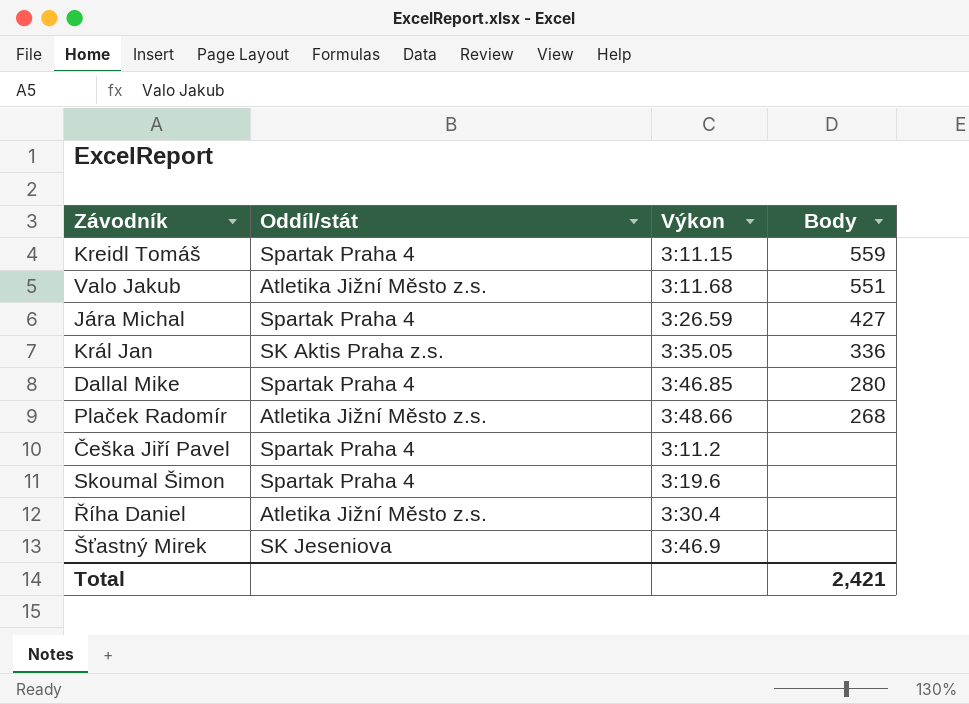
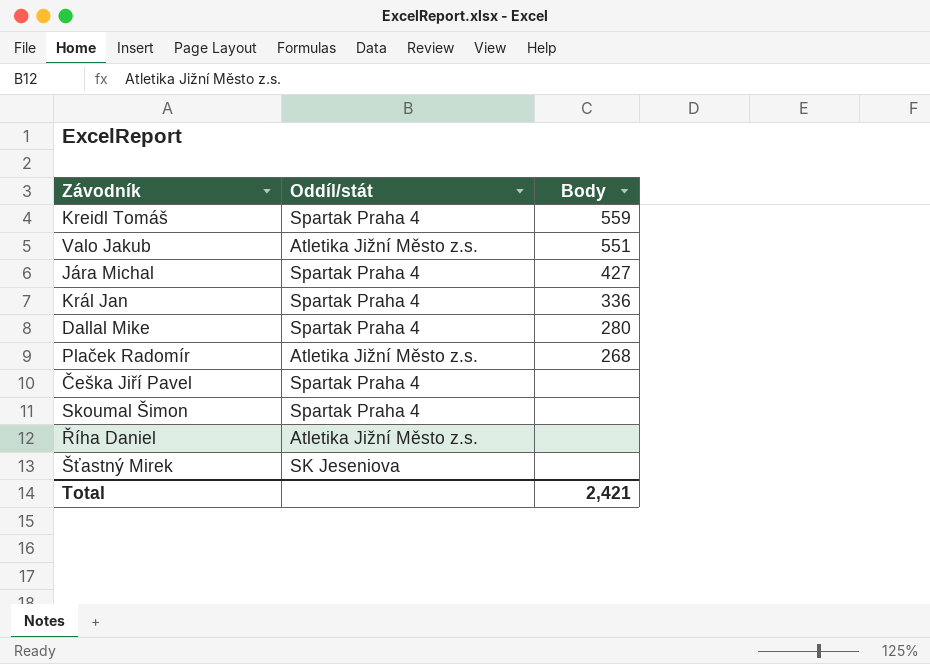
column Výkon | position: 3 -> none
Král Jan | Oddíl/stát: SK Aktis Praha z.s. -> Spartak Praha 4

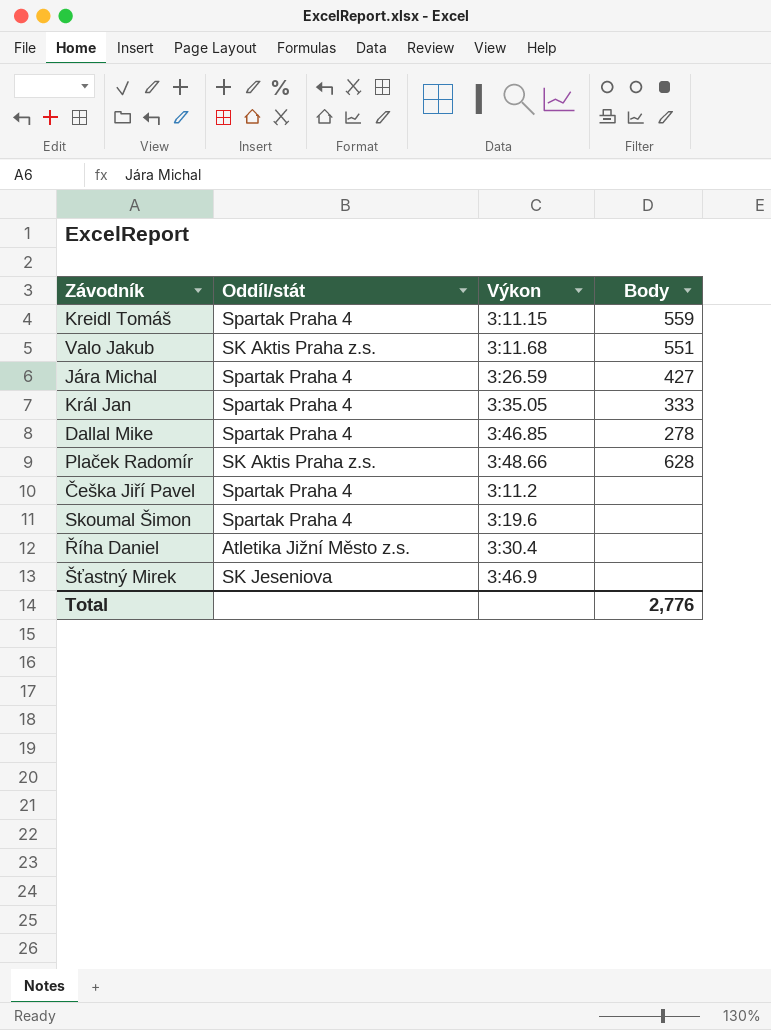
column Výkon | position: none -> 3
Valo Jakub | Oddíl/stát: Atletika Jižní Město z.s. -> SK Aktis Praha z.s.
Král Jan | Body: 336 -> 333
Dallal Mike | Body: 280 -> 278
Plaček Radomír | Oddíl/stát: Atletika Jižní Město z.s. -> SK Aktis Praha z.s.
Plaček Radomír | Body: 268 -> 628
Total | Body: 2,421 -> 2,776

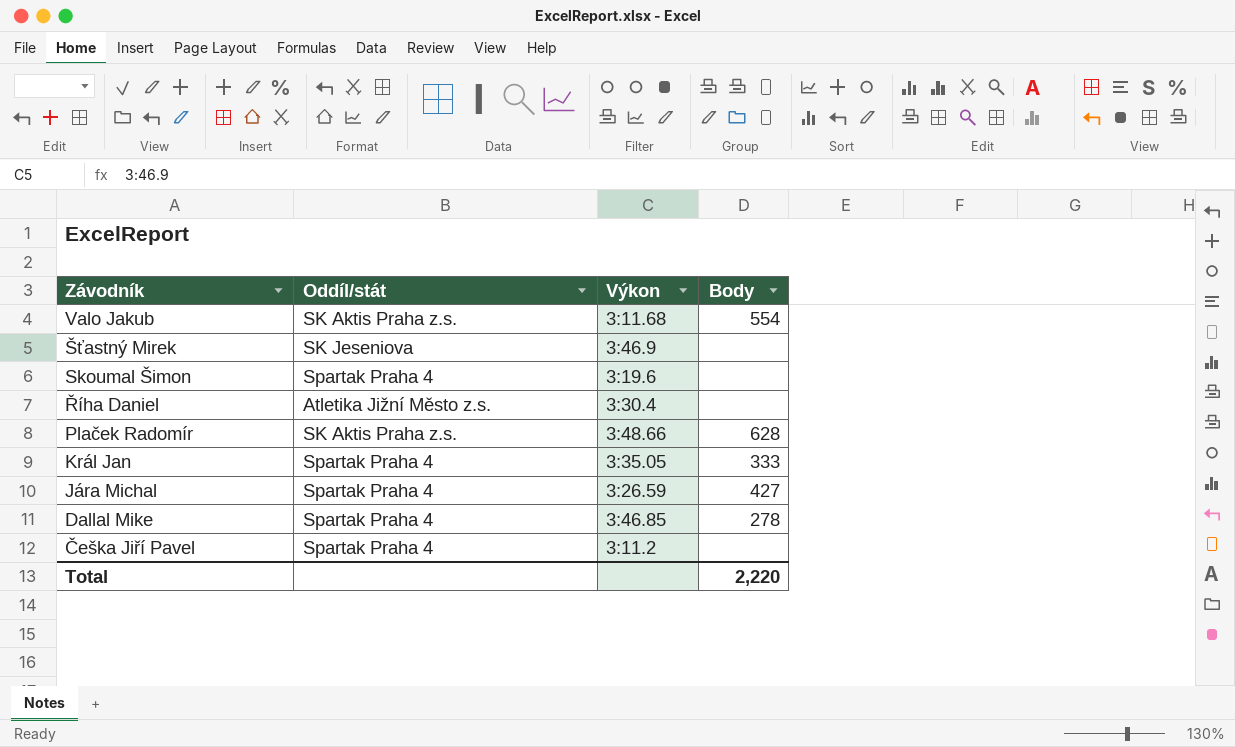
row order: none -> Závodník descending
row Kreidl Tomáš: Spartak Praha 4 | 3:11.15 | 559 -> none
Valo Jakub | Body: 551 -> 554
Total | Body: 2,776 -> 2,220

